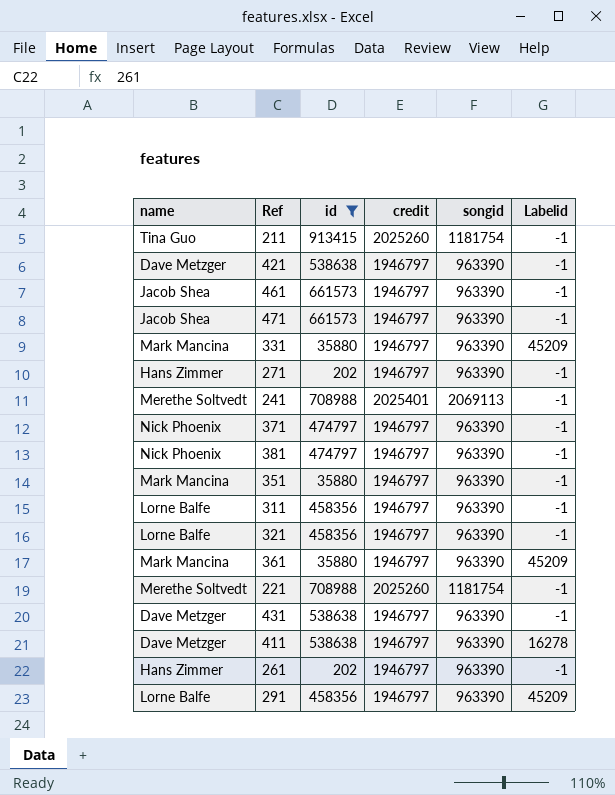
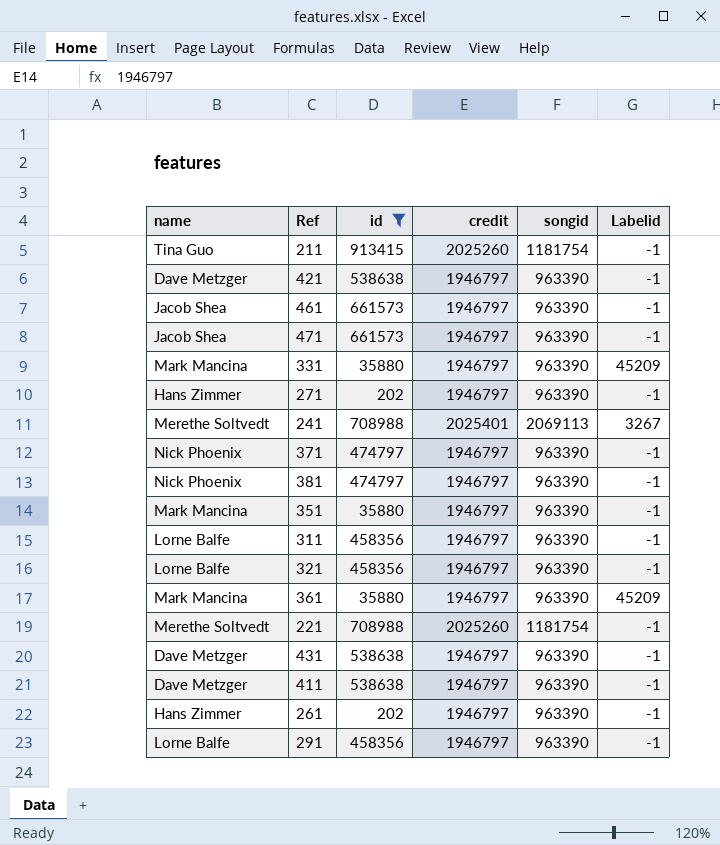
241 | Labelid: -1 -> 3267
411 | Labelid: 16278 -> -1
291 | Labelid: 45209 -> -1

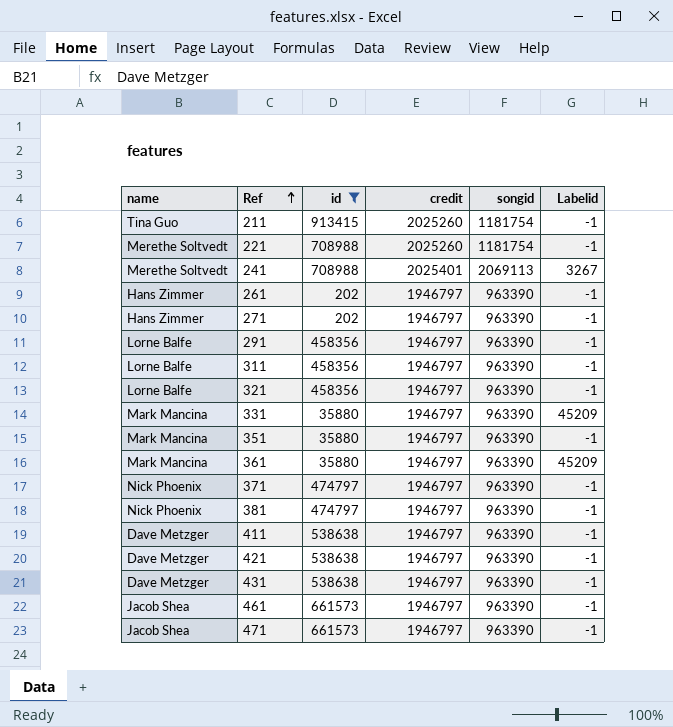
row order: none -> Ref ascending

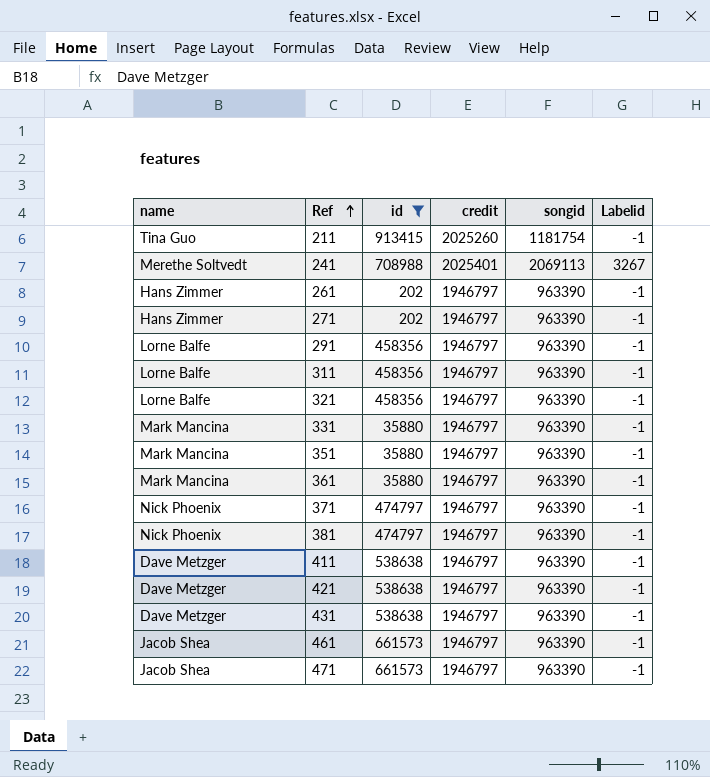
row 221: Merethe Soltvedt | 708988 | 2025260 | 1181754 | -1 -> none
331 | Labelid: 45209 -> -1
361 | Labelid: 45209 -> -1

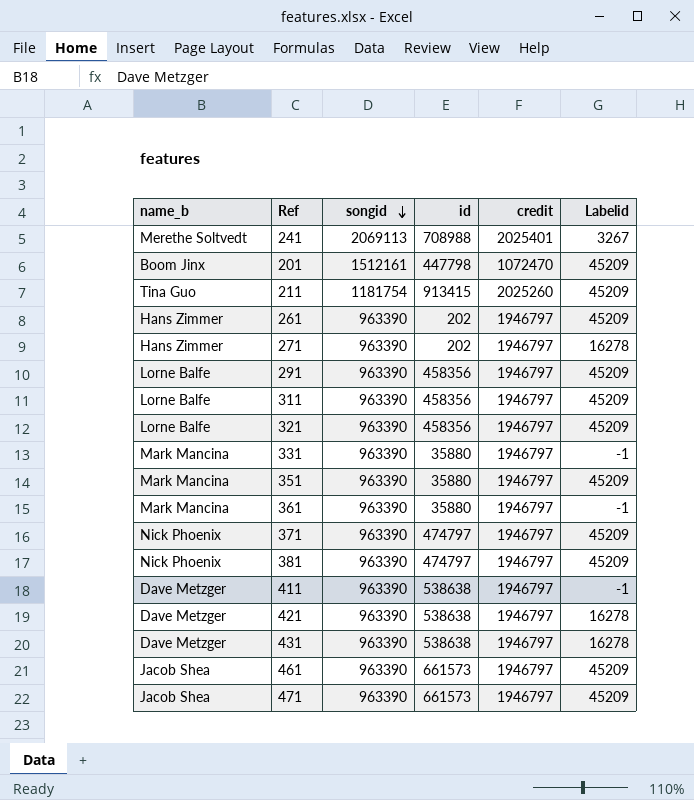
filter: id != 447798 -> none
row order: Ref ascending -> songid descending
column name: name -> name_b
column songid | position: 5 -> 3
211 | Labelid: -1 -> 45209
261 | Labelid: -1 -> 45209
271 | Labelid: -1 -> 16278
291 | Labelid: -1 -> 45209
311 | Labelid: -1 -> 45209
321 | Labelid: -1 -> 45209
351 | Labelid: -1 -> 45209
371 | Labelid: -1 -> 45209
381 | Labelid: -1 -> 45209
421 | Labelid: -1 -> 16278
431 | Labelid: -1 -> 16278
461 | Labelid: -1 -> 45209
471 | Labelid: -1 -> 45209

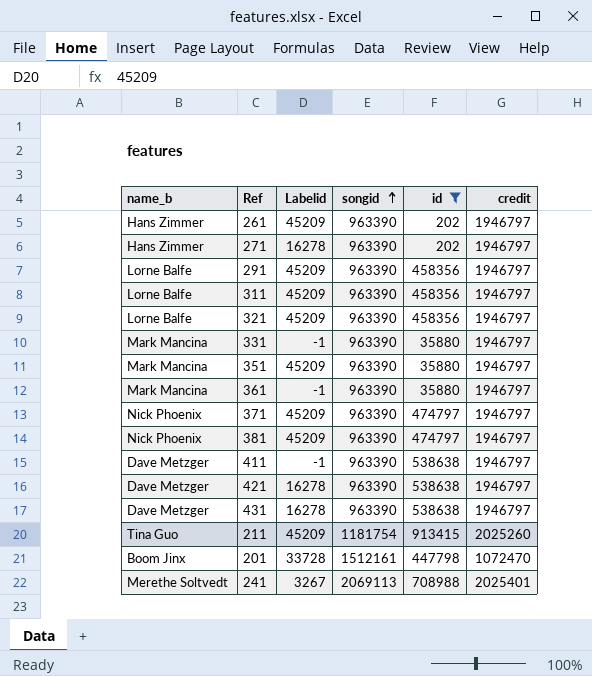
filter: none -> id != 661573
row order: songid descending -> songid ascending
column Labelid | position: 6 -> 3
201 | Labelid: 45209 -> 33728

